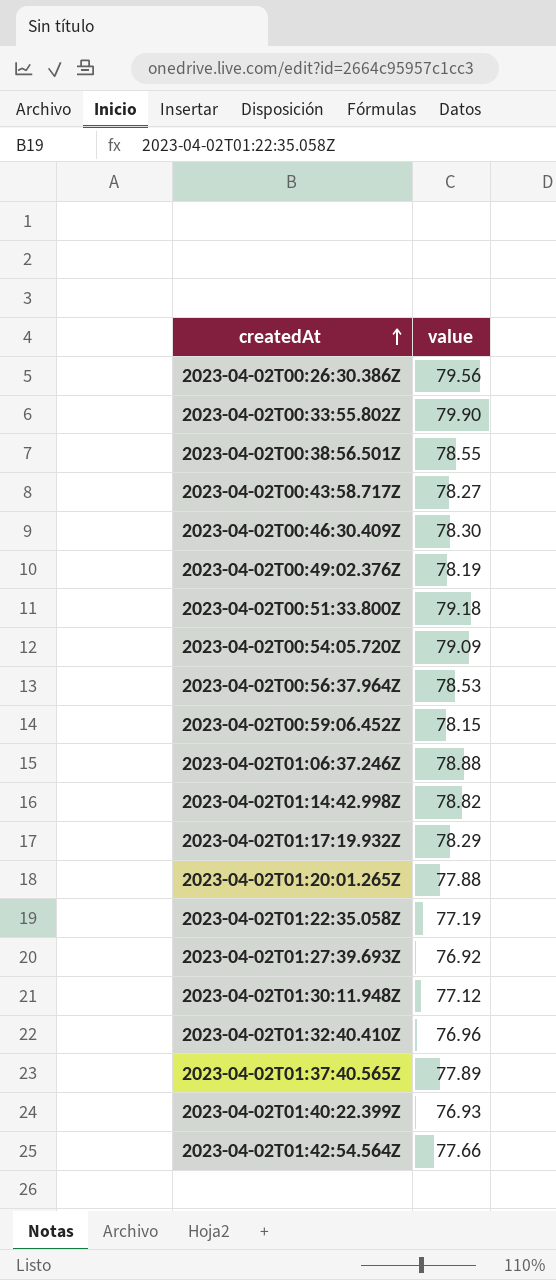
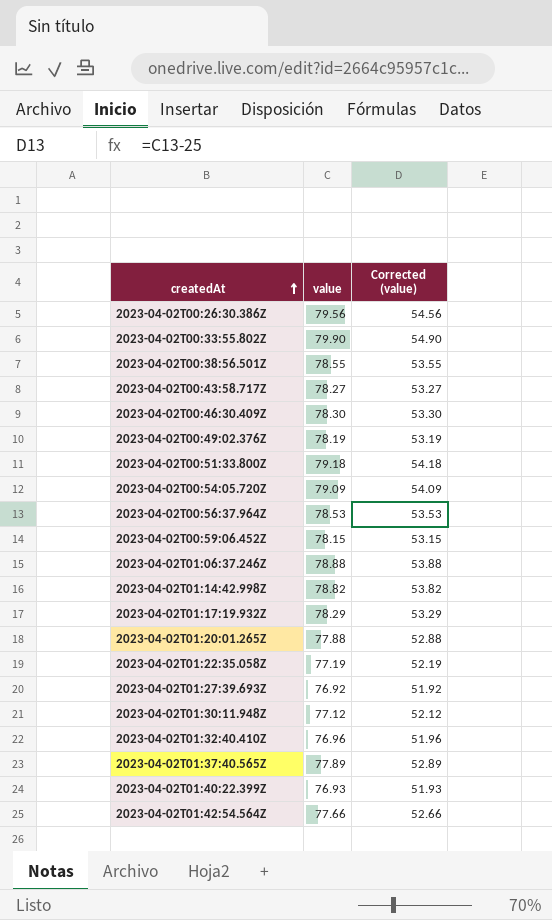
column Corrected (value) | formula: none -> [value] - 25

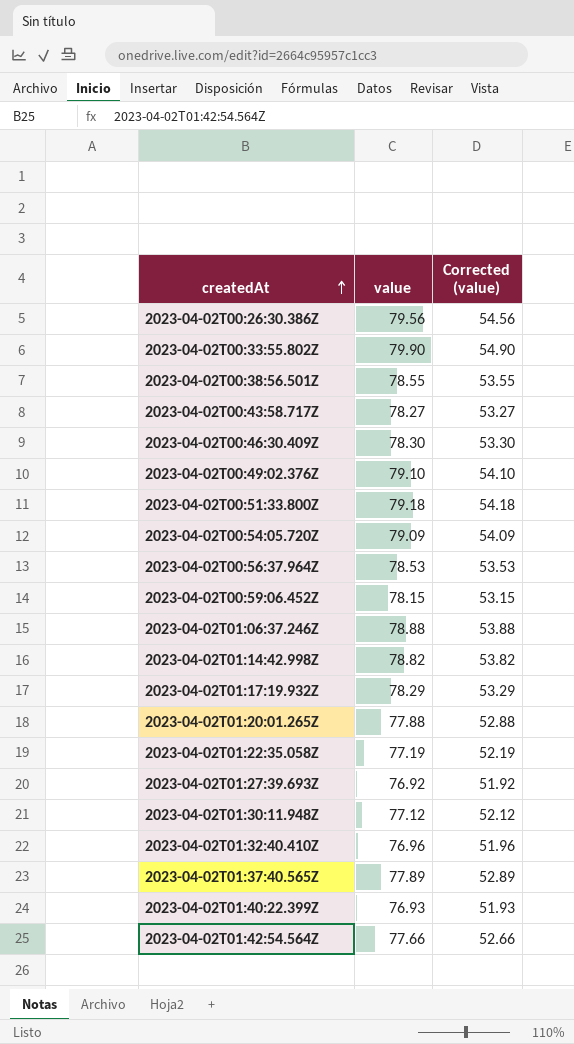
2023-04-02T00:49:02.376Z | value: 78.19 -> 79.10
2023-04-02T00:49:02.376Z | Corrected (value): 53.19 -> 54.10

